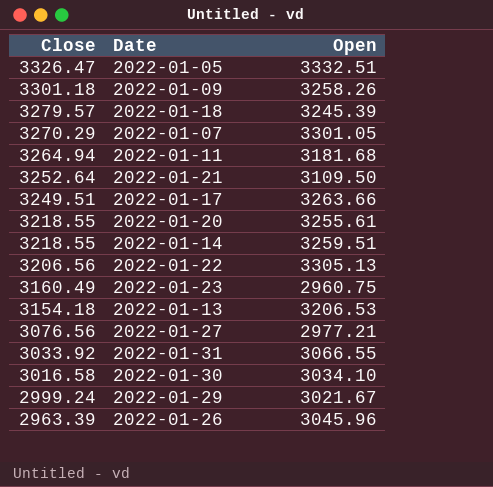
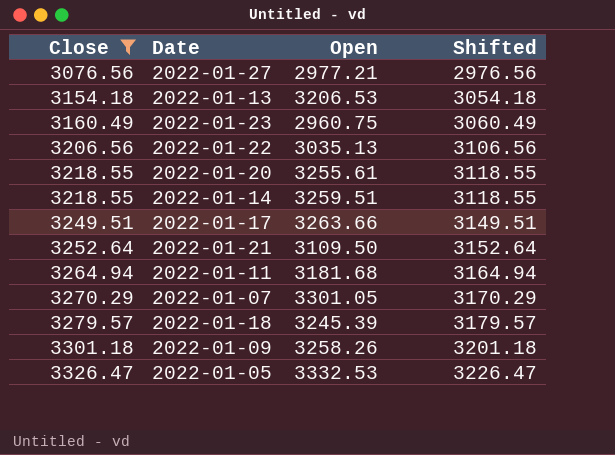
filter: none -> Close >= 3076.56
row order: Close descending -> Close ascending
column Shifted | formula: none -> [Close] - 100
2022-01-22 | Open: 3305.13 -> 3035.13
2022-01-05 | Open: 3332.51 -> 3332.53

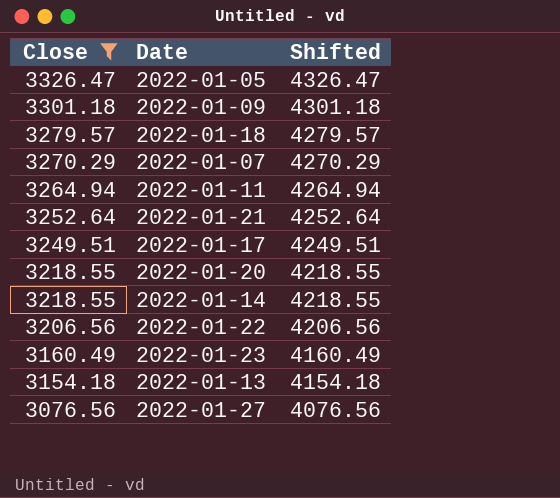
row order: Close ascending -> Close descending
column Open | position: 3 -> none
column Shifted | formula: [Close] - 100 -> [Close] + 1000

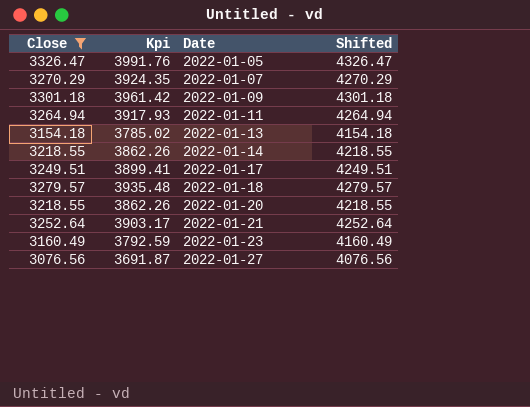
row order: Close descending -> Date ascending
column Kpi | formula: none -> [Close] * 1.2
row 2022-01-22: 3206.56 | 4206.56 -> none

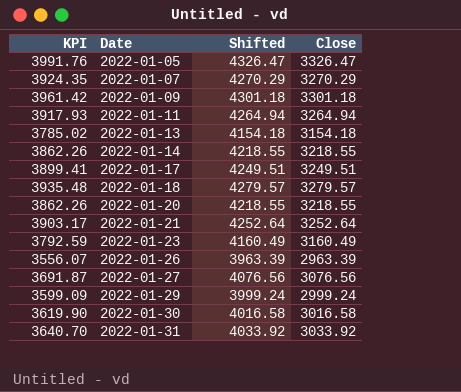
filter: Close >= 3076.56 -> none
column name: Kpi -> KPI
column Close | position: 1 -> 4

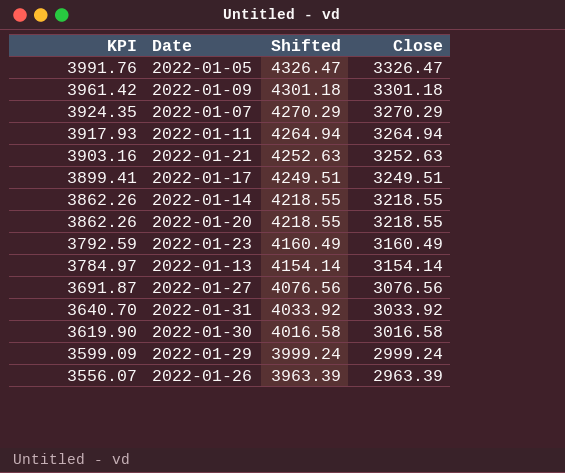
row order: Date ascending -> KPI descending
row 2022-01-18: 3935.48 | 4279.57 | 3279.57 -> none
2022-01-21 | KPI: 3903.17 -> 3903.16
2022-01-21 | Shifted: 4252.64 -> 4252.63
2022-01-21 | Close: 3252.64 -> 3252.63
2022-01-13 | KPI: 3785.02 -> 3784.97
2022-01-13 | Shifted: 4154.18 -> 4154.14
2022-01-13 | Close: 3154.18 -> 3154.14

